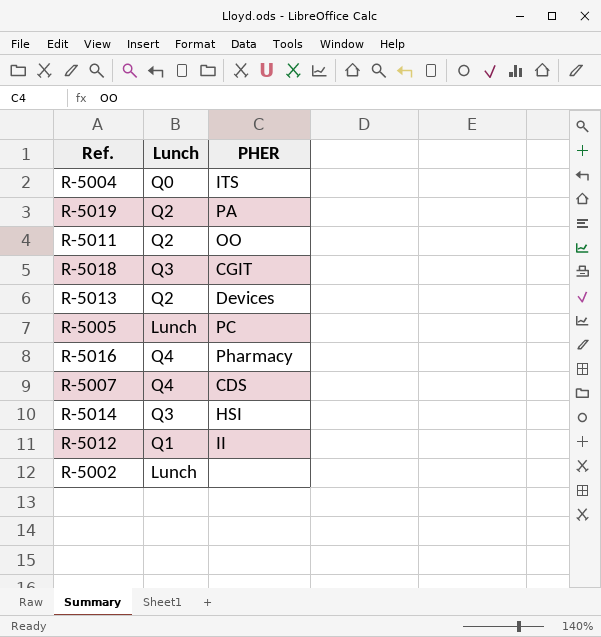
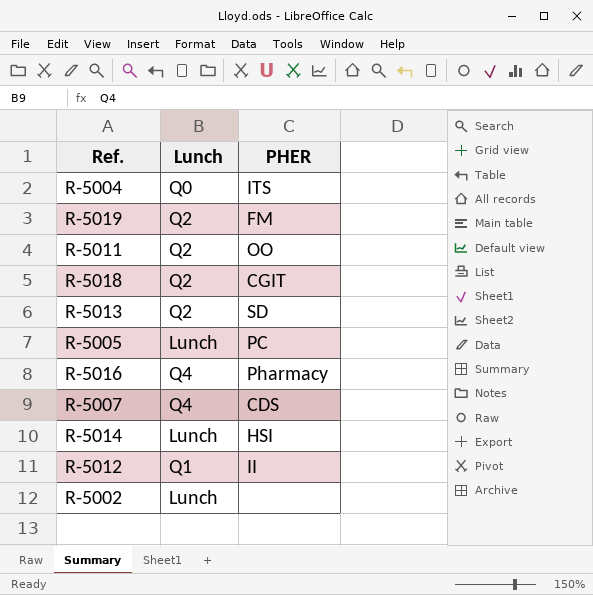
R-5019 | PHER: PA -> FM
R-5018 | Lunch: Q3 -> Q2
R-5013 | PHER: Devices -> SD
R-5014 | Lunch: Q3 -> Lunch

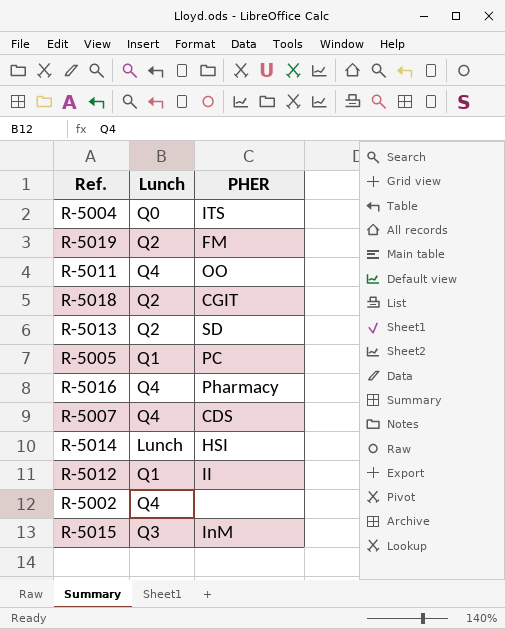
R-5011 | Lunch: Q2 -> Q4
R-5005 | Lunch: Lunch -> Q1
R-5002 | Lunch: Lunch -> Q4
row R-5015: none -> Q3 | InM

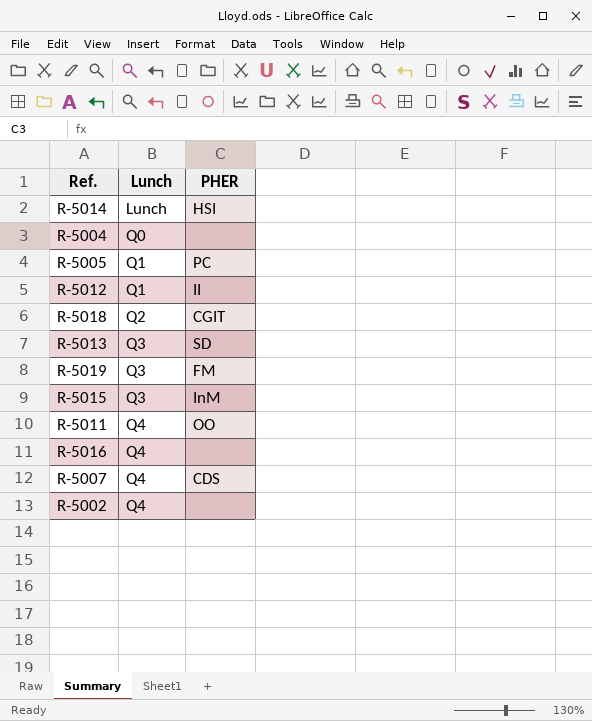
row order: none -> Lunch ascending
R-5004 | PHER: ITS -> none
R-5013 | Lunch: Q2 -> Q3
R-5019 | Lunch: Q2 -> Q3
R-5016 | PHER: Pharmacy -> none

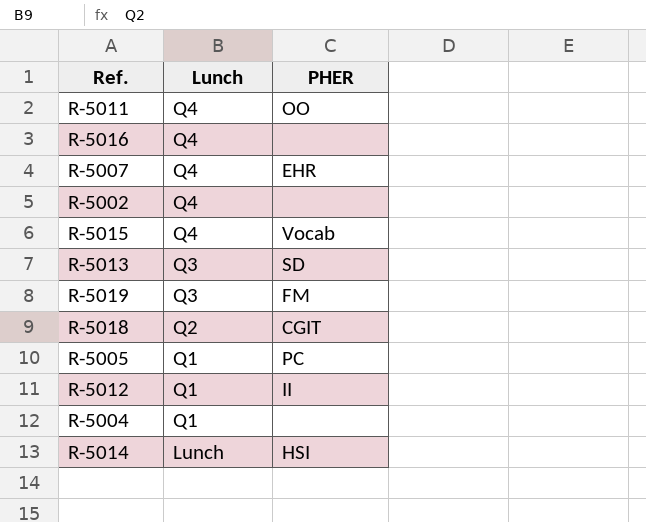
row order: Lunch ascending -> Lunch descending
R-5007 | PHER: CDS -> EHR
R-5015 | Lunch: Q3 -> Q4
R-5015 | PHER: InM -> Vocab
R-5004 | Lunch: Q0 -> Q1

